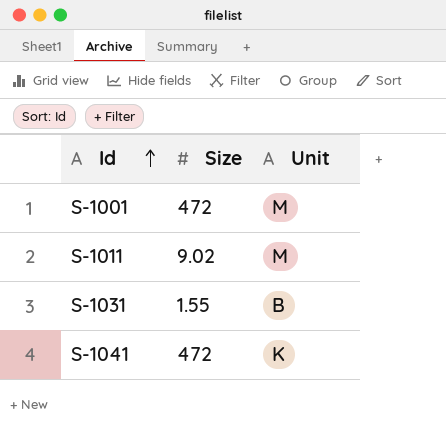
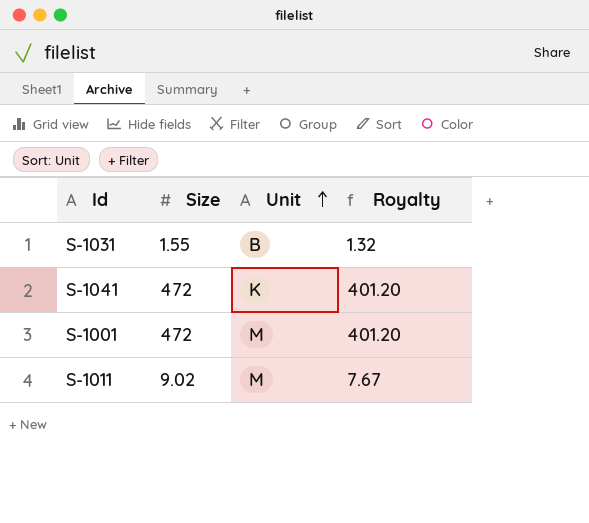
row order: Id ascending -> Unit ascending
column Royalty | formula: none -> [Size] * 0.85

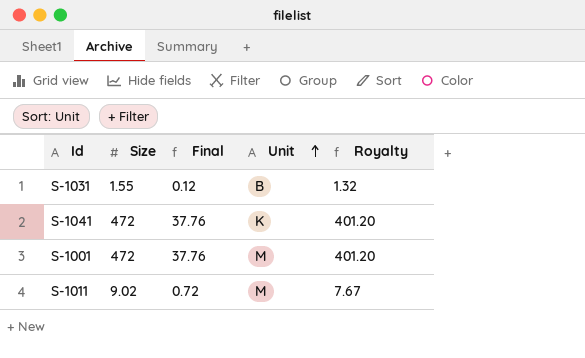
column Final | formula: none -> [Size] * 0.08

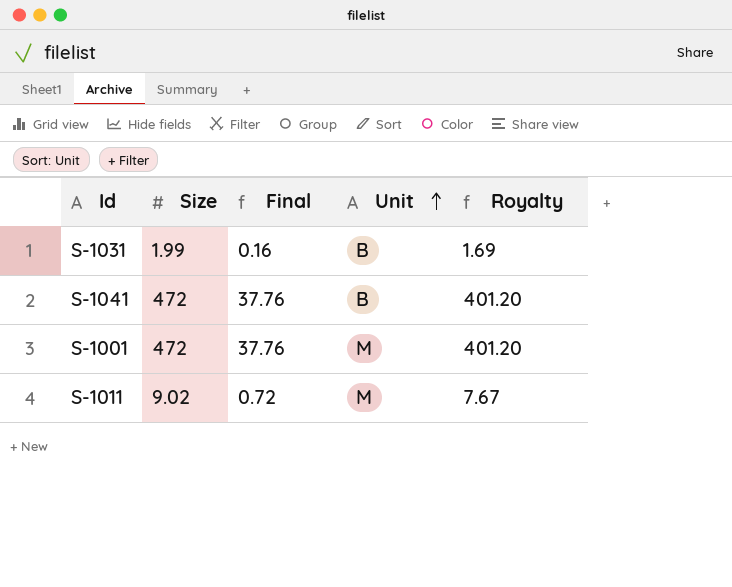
S-1031 | Size: 1.55 -> 1.99
S-1031 | Final: 0.12 -> 0.16
S-1031 | Royalty: 1.32 -> 1.69
S-1041 | Unit: K -> B

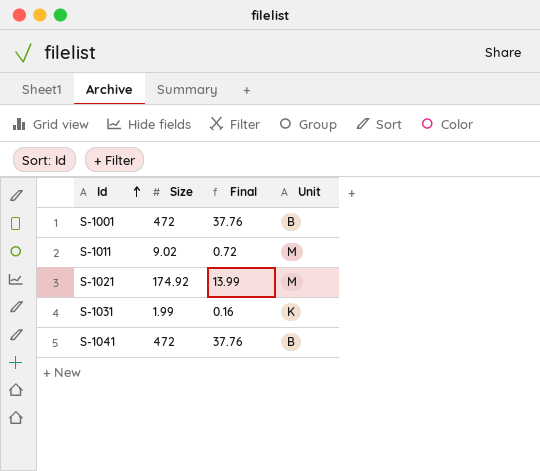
row order: Unit ascending -> Id ascending
column Royalty | formula: [Size] * 0.85 -> none
S-1001 | Unit: M -> B
row S-1021: none -> 174.92 | 13.99 | M
S-1031 | Unit: B -> K

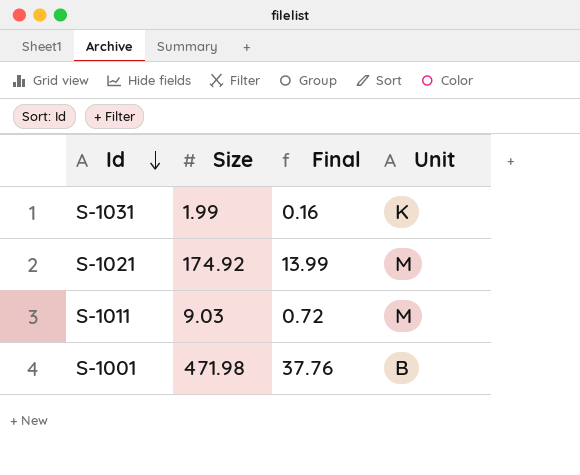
row order: Id ascending -> Id descending
row S-1041: 472 | 37.76 | B -> none
S-1011 | Size: 9.02 -> 9.03
S-1001 | Size: 472 -> 471.98

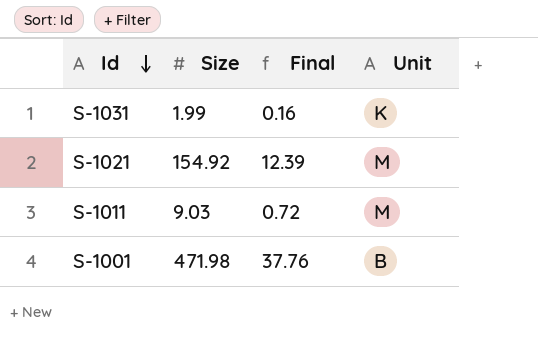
S-1021 | Size: 174.92 -> 154.92
S-1021 | Final: 13.99 -> 12.39

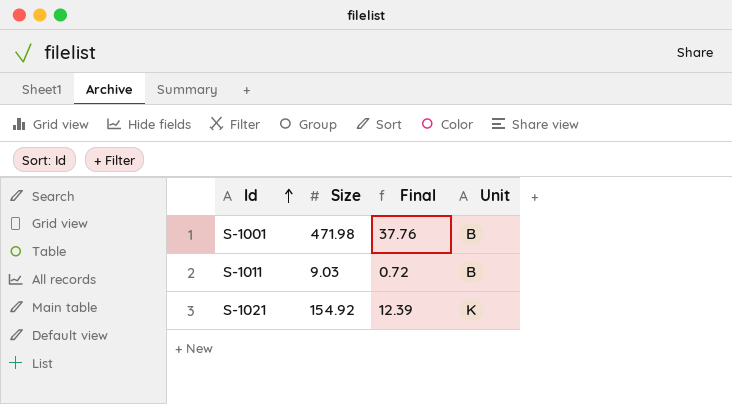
row order: Id descending -> Id ascending
row S-1031: 1.99 | 0.16 | K -> none
S-1011 | Unit: M -> B
S-1021 | Unit: M -> K

